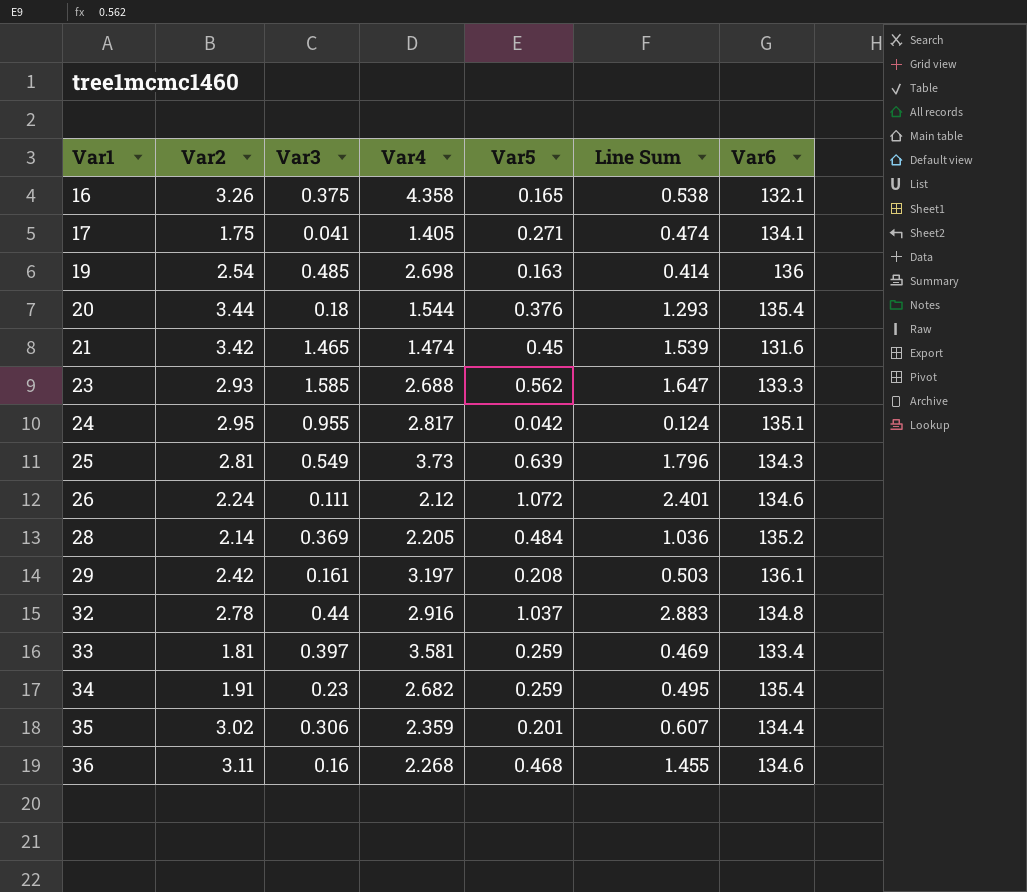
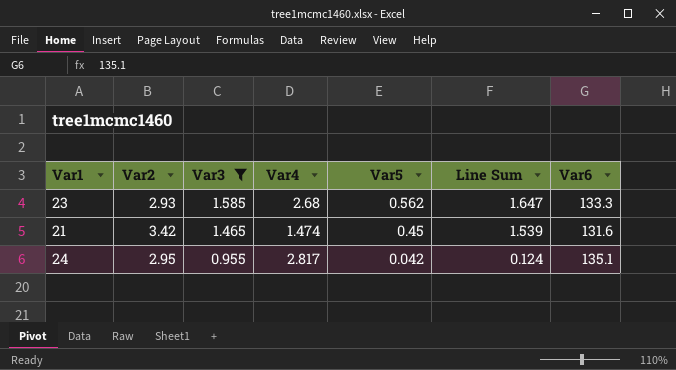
filter: none -> Var3 >= 0.955
row order: Var1 ascending -> Var3 descending
23 | Var4: 2.688 -> 2.68

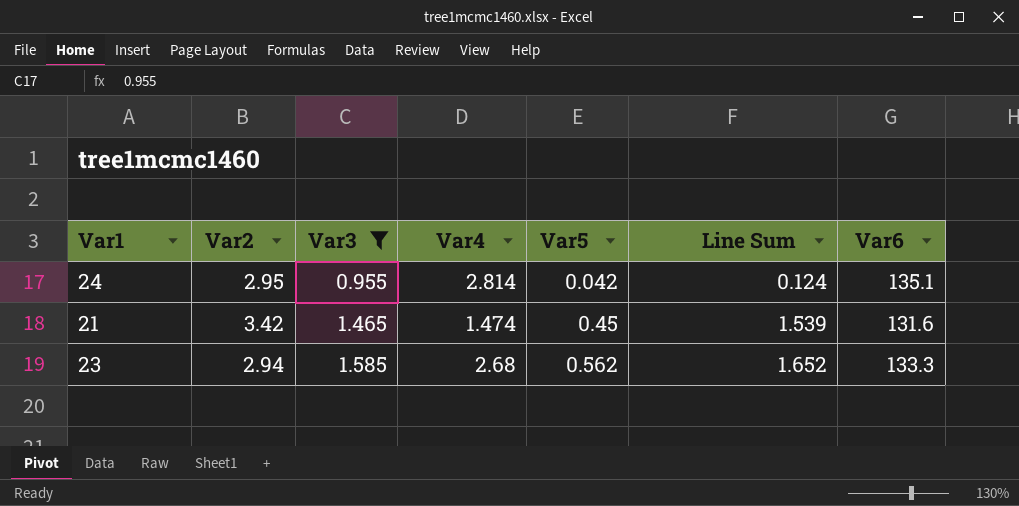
row order: Var3 descending -> Var3 ascending
24 | Var4: 2.817 -> 2.814
23 | Var2: 2.93 -> 2.94
23 | Line Sum: 1.647 -> 1.652

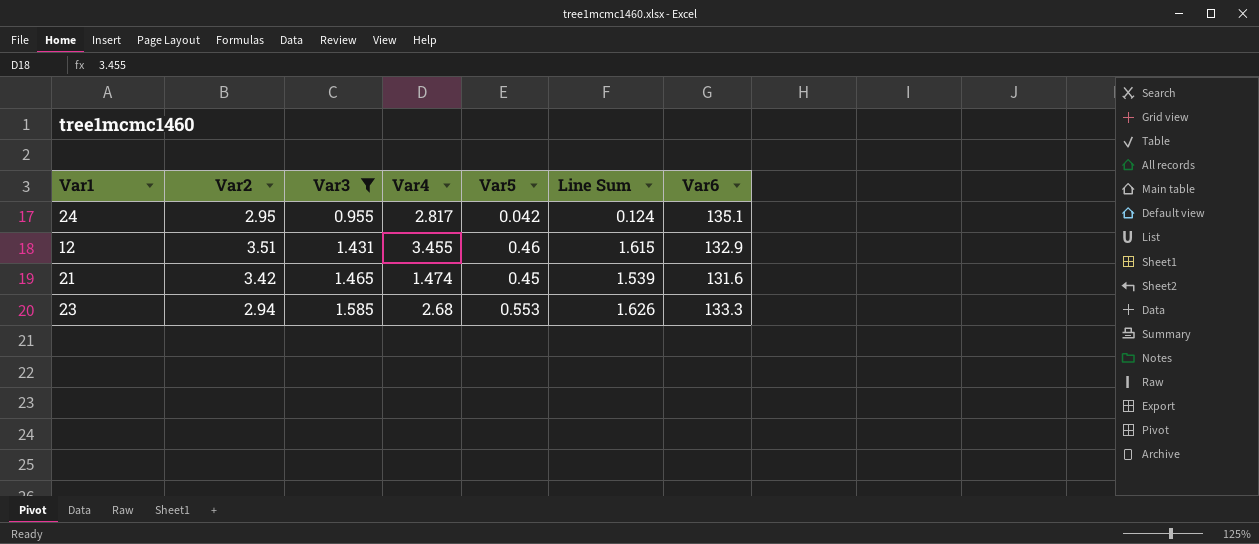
24 | Var4: 2.814 -> 2.817
row 12: none -> 3.51 | 1.431 | 3.455 | 0.46 | 1.615 | 132.9
23 | Var5: 0.562 -> 0.553
23 | Line Sum: 1.652 -> 1.626

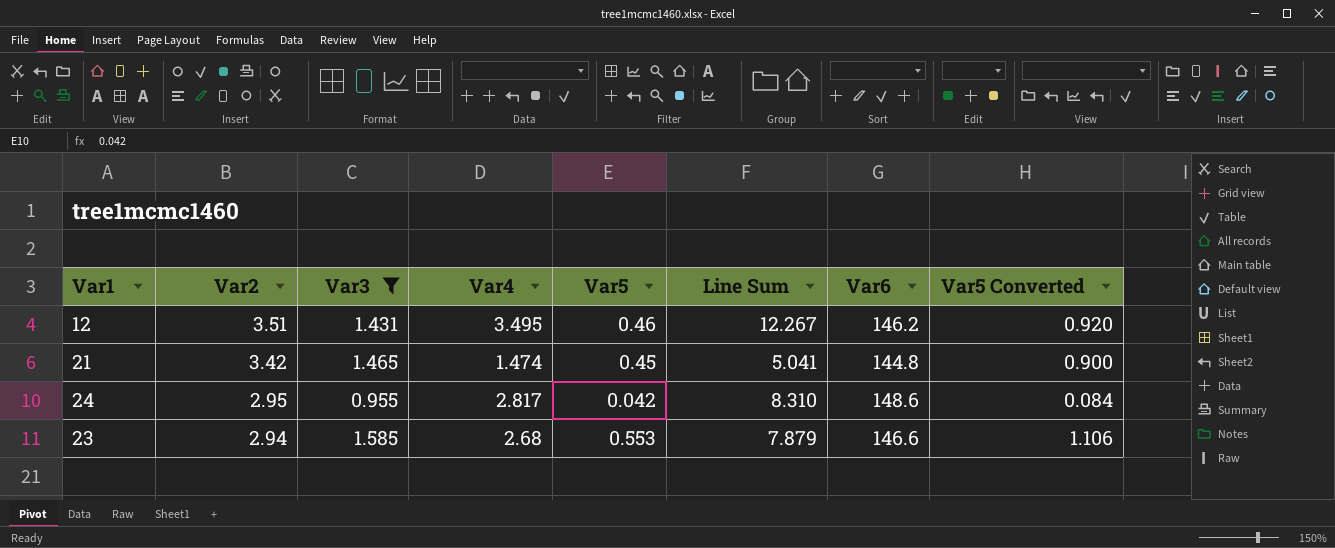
row order: Var3 ascending -> Var2 descending
column Line Sum | formula: [Var2] * [Var5] -> [Var2] * [Var4]
column Var5 Converted | formula: none -> [Var5] * 2
12 | Var4: 3.455 -> 3.495
12 | Var6: 132.9 -> 146.2
21 | Var6: 131.6 -> 144.8
24 | Var6: 135.1 -> 148.6
23 | Var6: 133.3 -> 146.6

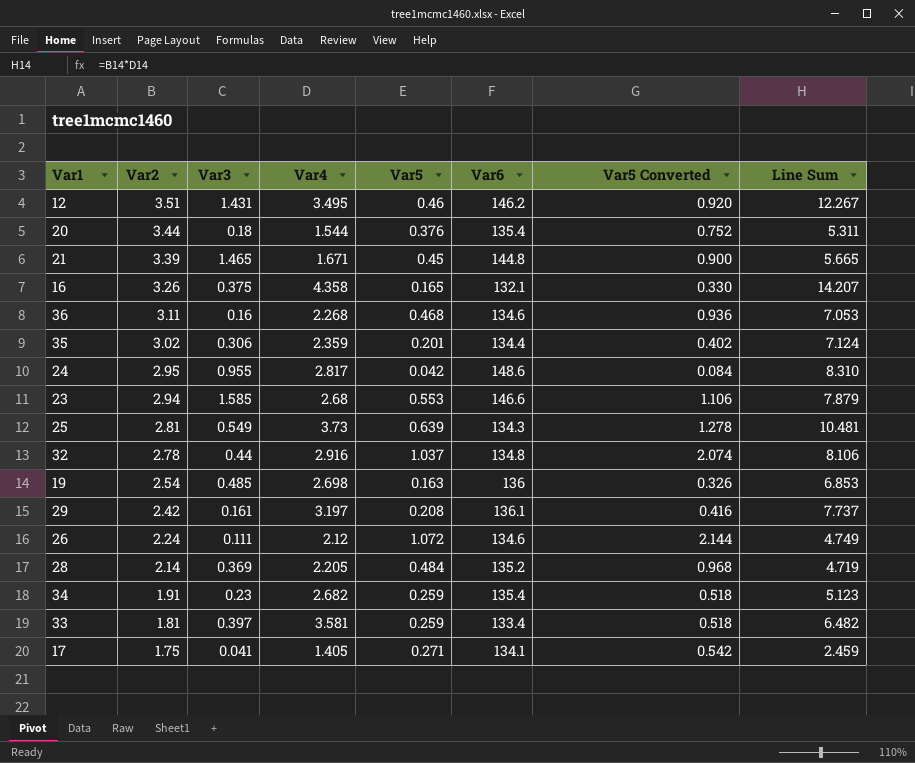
filter: Var3 >= 0.955 -> none
column Line Sum | position: 6 -> 8
21 | Var2: 3.42 -> 3.39
21 | Var4: 1.474 -> 1.671
21 | Line Sum: 5.041 -> 5.665

